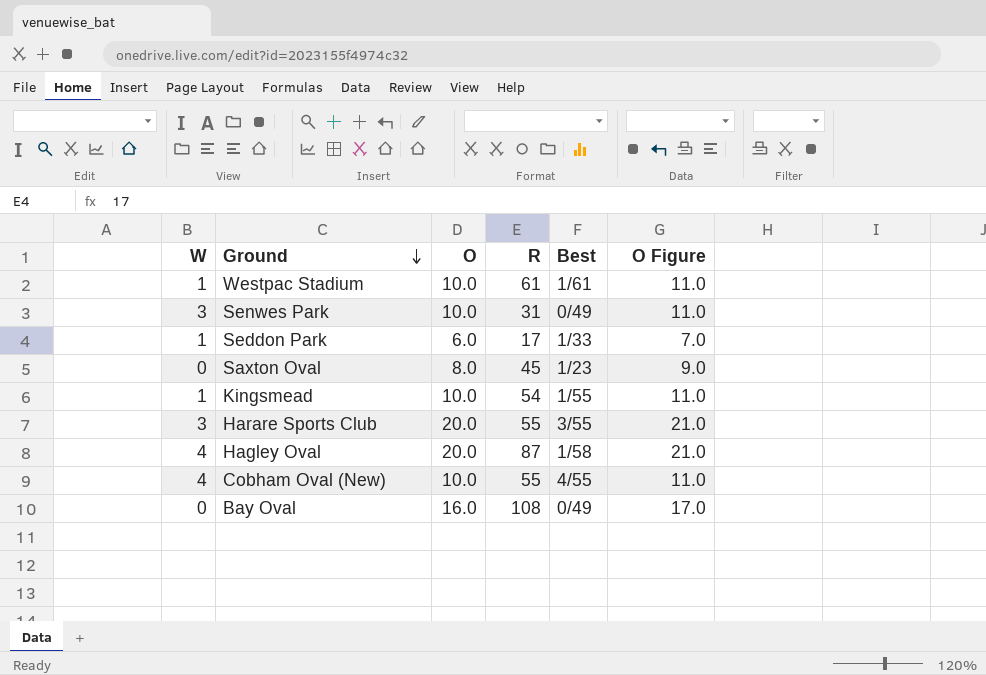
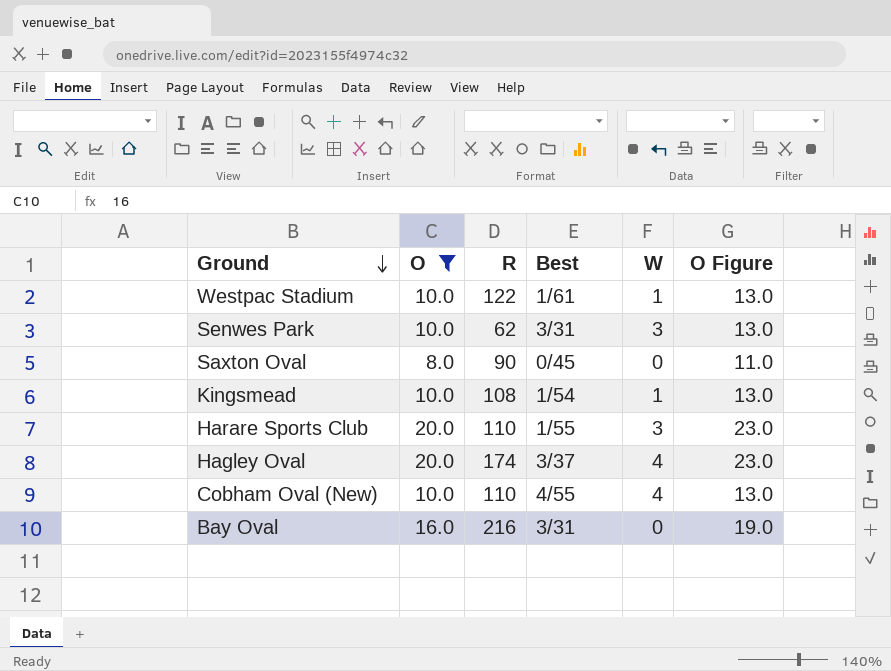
filter: none -> O != 6.0
column W | position: 1 -> 5
column O Figure | formula: [O] + 1 -> [O] + 3
Westpac Stadium | R: 61 -> 122
Senwes Park | R: 31 -> 62
Senwes Park | Best: 0/49 -> 3/31
Saxton Oval | R: 45 -> 90
Saxton Oval | Best: 1/23 -> 0/45
Kingsmead | R: 54 -> 108
Kingsmead | Best: 1/55 -> 1/54
Harare Sports Club | R: 55 -> 110
Harare Sports Club | Best: 3/55 -> 1/55
Hagley Oval | R: 87 -> 174
Hagley Oval | Best: 1/58 -> 3/37
Cobham Oval (New) | R: 55 -> 110
Bay Oval | R: 108 -> 216
Bay Oval | Best: 0/49 -> 3/31

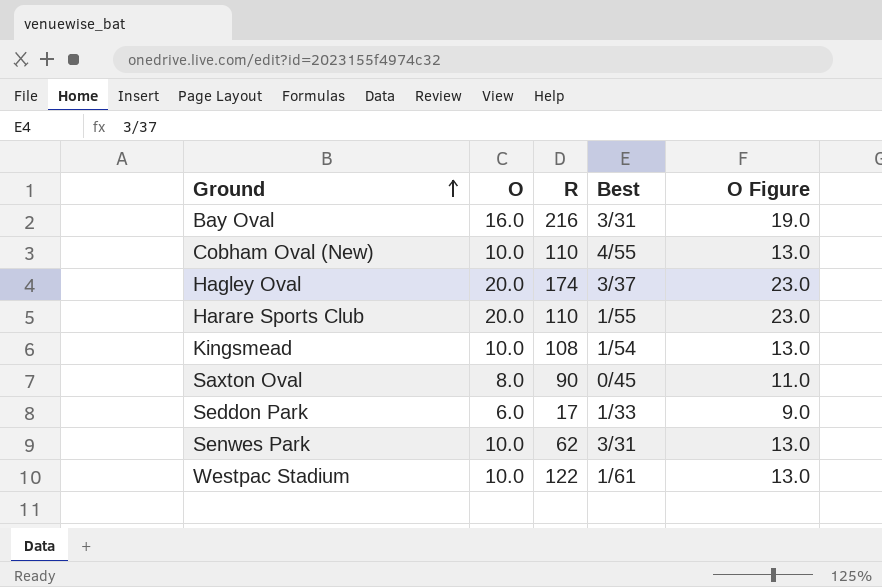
filter: O != 6.0 -> none
row order: Ground descending -> Ground ascending
column W | position: 5 -> none

